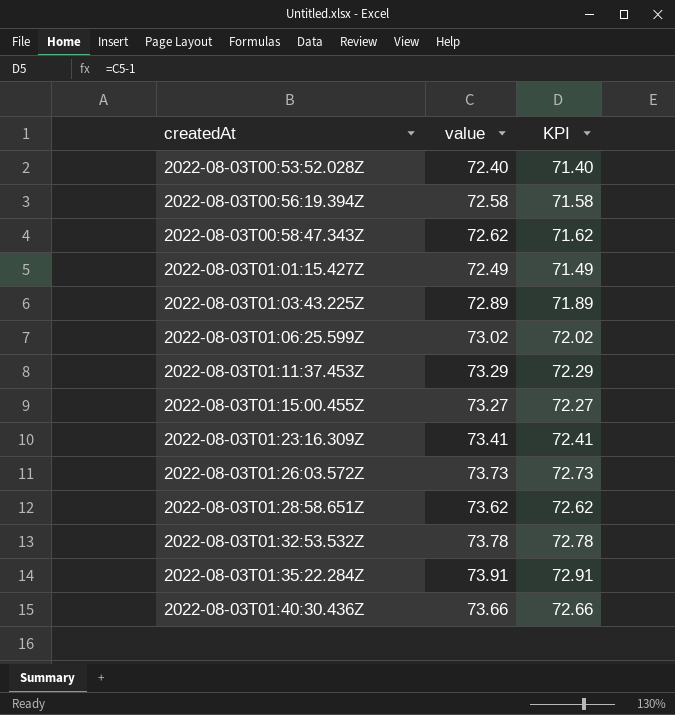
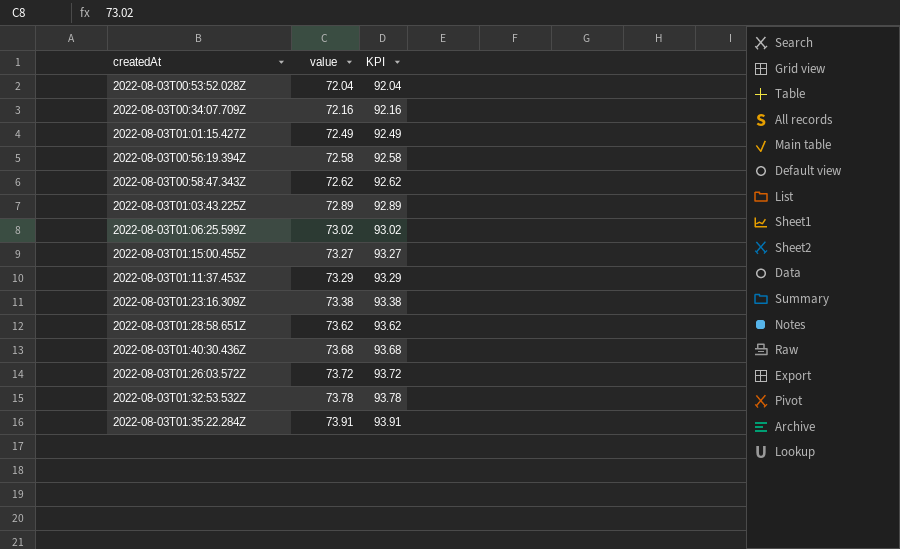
row order: createdAt ascending -> value ascending
column KPI | formula: [value] - 1 -> [value] + 20
2022-08-03T00:53:52.028Z | value: 72.40 -> 72.04
row 2022-08-03T00:34:07.709Z: none -> 72.16 | 92.16
2022-08-03T01:23:16.309Z | value: 73.41 -> 73.38
2022-08-03T01:40:30.436Z | value: 73.66 -> 73.68
2022-08-03T01:26:03.572Z | value: 73.73 -> 73.72

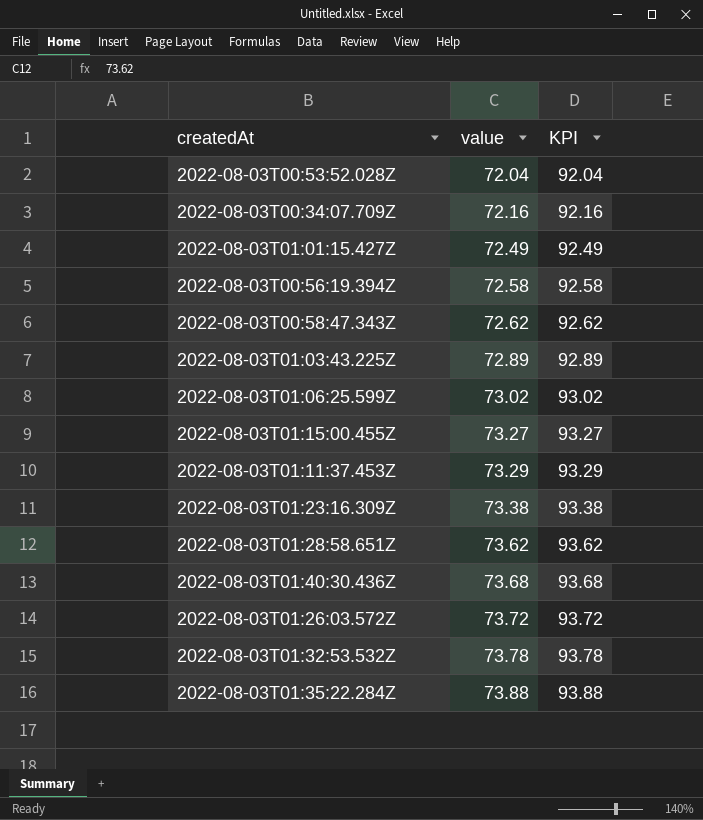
2022-08-03T01:35:22.284Z | value: 73.91 -> 73.88
2022-08-03T01:35:22.284Z | KPI: 93.91 -> 93.88

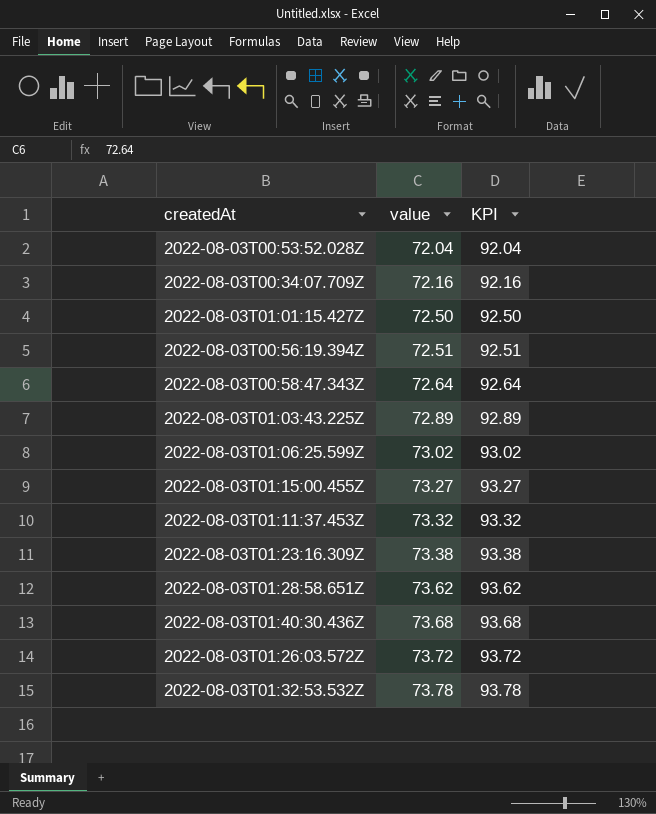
row 2022-08-03T01:35:22.284Z: 73.88 | 93.88 -> none
2022-08-03T01:01:15.427Z | value: 72.49 -> 72.50
2022-08-03T01:01:15.427Z | KPI: 92.49 -> 92.50
2022-08-03T00:56:19.394Z | value: 72.58 -> 72.51
2022-08-03T00:56:19.394Z | KPI: 92.58 -> 92.51
2022-08-03T00:58:47.343Z | value: 72.62 -> 72.64
2022-08-03T00:58:47.343Z | KPI: 92.62 -> 92.64
2022-08-03T01:11:37.453Z | value: 73.29 -> 73.32
2022-08-03T01:11:37.453Z | KPI: 93.29 -> 93.32

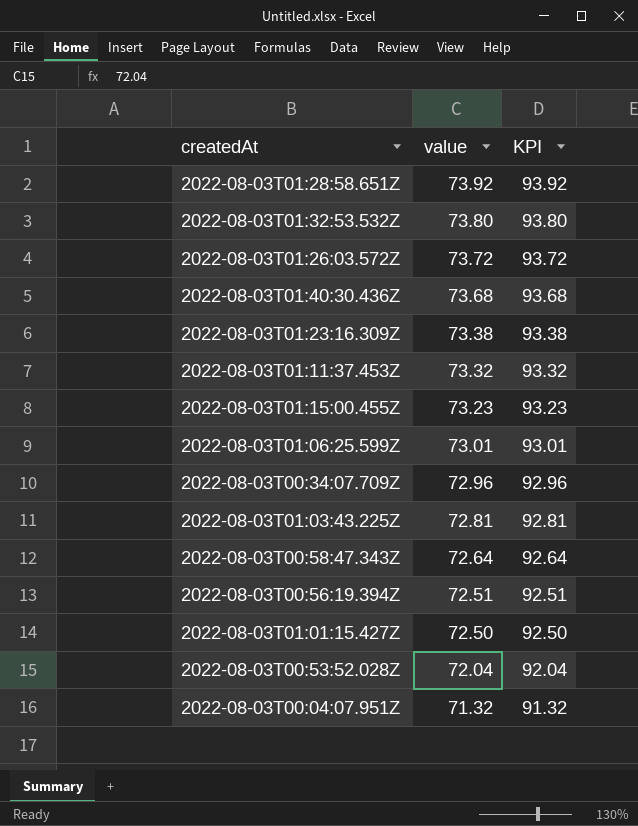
row order: value ascending -> value descending
2022-08-03T01:28:58.651Z | value: 73.62 -> 73.92
2022-08-03T01:28:58.651Z | KPI: 93.62 -> 93.92
2022-08-03T01:32:53.532Z | value: 73.78 -> 73.80
2022-08-03T01:32:53.532Z | KPI: 93.78 -> 93.80
2022-08-03T01:15:00.455Z | value: 73.27 -> 73.23
2022-08-03T01:15:00.455Z | KPI: 93.27 -> 93.23
2022-08-03T01:06:25.599Z | value: 73.02 -> 73.01
2022-08-03T01:06:25.599Z | KPI: 93.02 -> 93.01
2022-08-03T00:34:07.709Z | value: 72.16 -> 72.96
2022-08-03T00:34:07.709Z | KPI: 92.16 -> 92.96
2022-08-03T01:03:43.225Z | value: 72.89 -> 72.81
2022-08-03T01:03:43.225Z | KPI: 92.89 -> 92.81
row 2022-08-03T00:04:07.951Z: none -> 71.32 | 91.32

